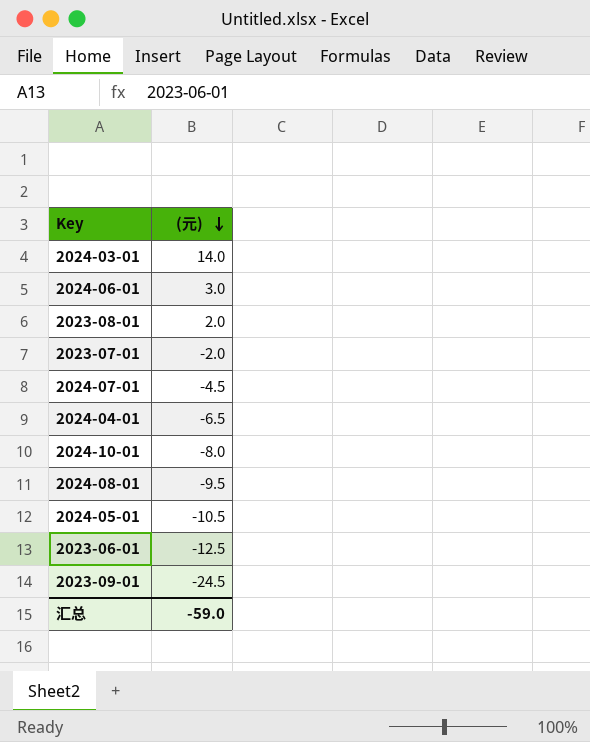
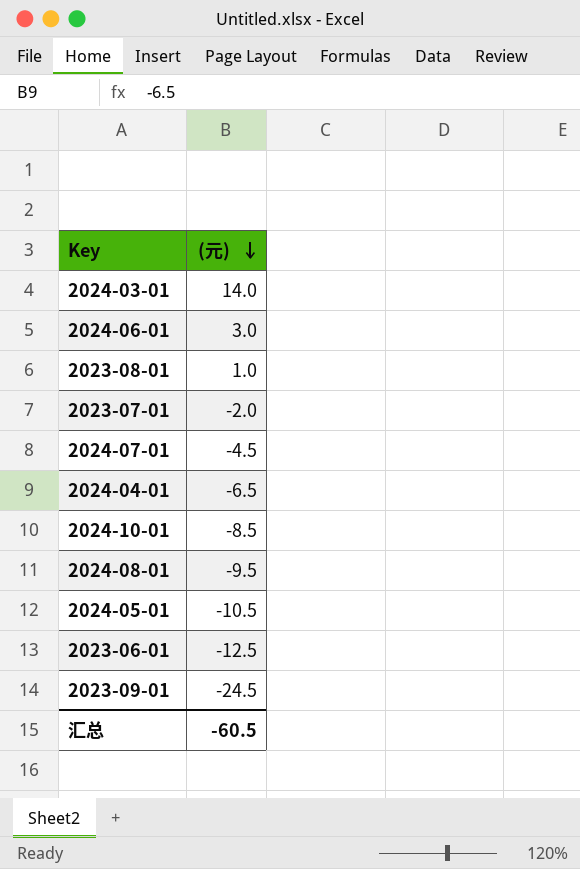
2023-08-01 | (元): 2.0 -> 1.0
2024-10-01 | (元): -8.0 -> -8.5
汇总 | (元): -59.0 -> -60.5

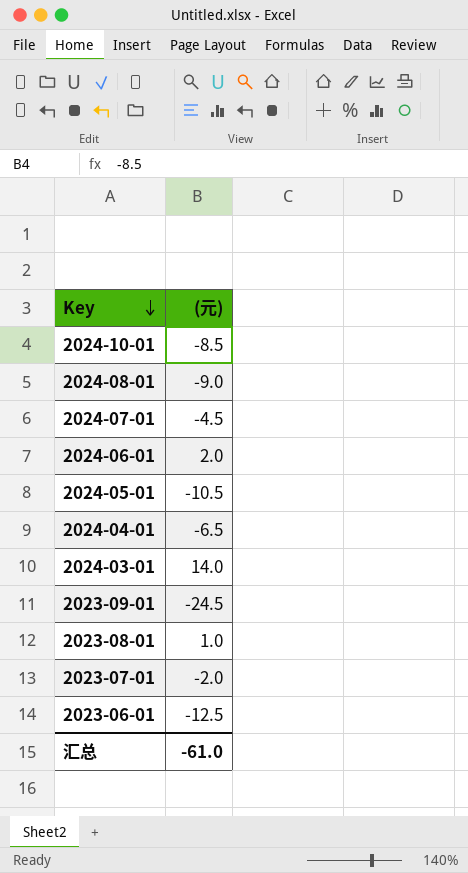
row order: (元) descending -> Key descending
2024-08-01 | (元): -9.5 -> -9.0
2024-06-01 | (元): 3.0 -> 2.0
汇总 | (元): -60.5 -> -61.0

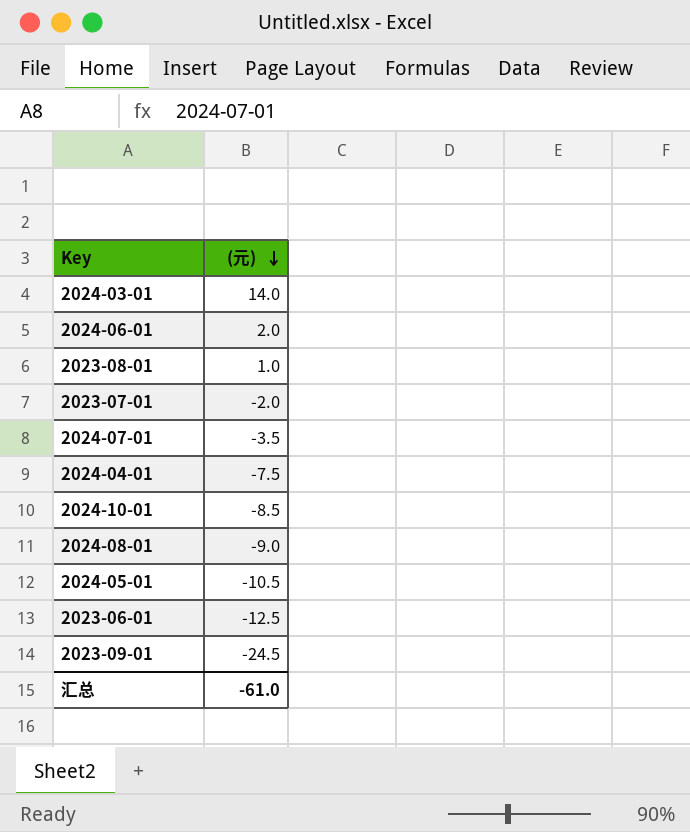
row order: Key descending -> (元) descending
2024-07-01 | (元): -4.5 -> -3.5
2024-04-01 | (元): -6.5 -> -7.5

